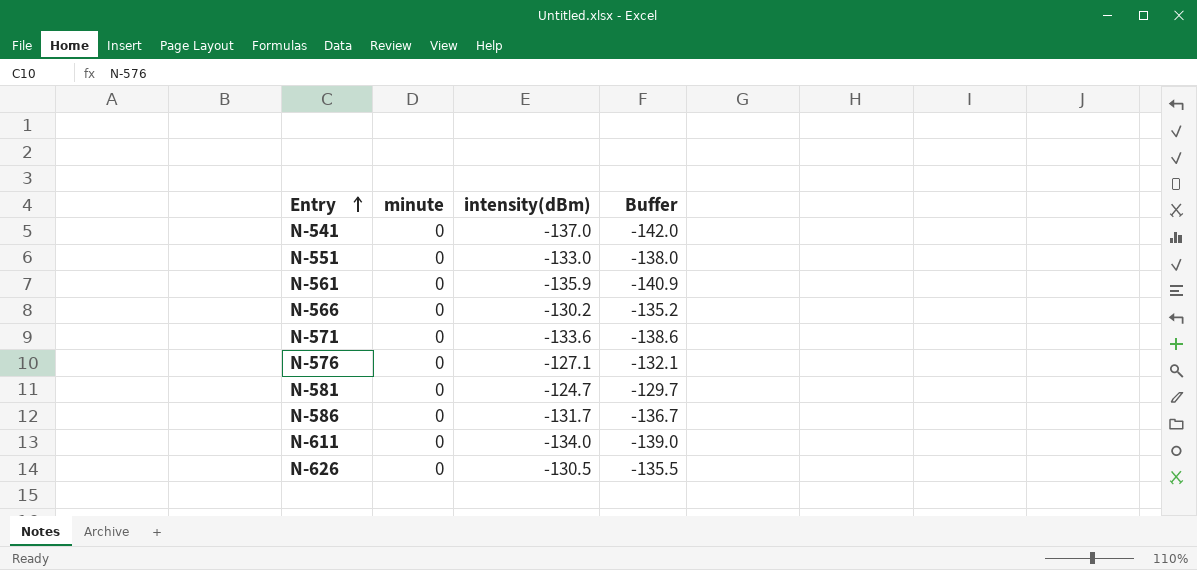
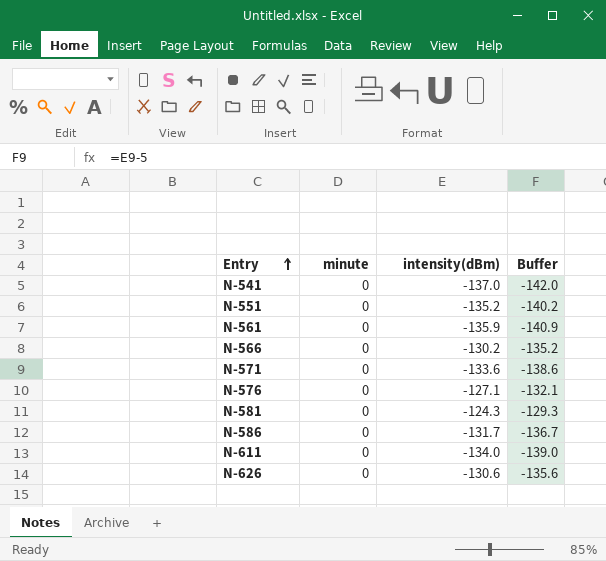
N-551 | intensity(dBm): -133.0 -> -135.2
N-551 | Buffer: -138.0 -> -140.2
N-581 | intensity(dBm): -124.7 -> -124.3
N-581 | Buffer: -129.7 -> -129.3
N-626 | intensity(dBm): -130.5 -> -130.6
N-626 | Buffer: -135.5 -> -135.6

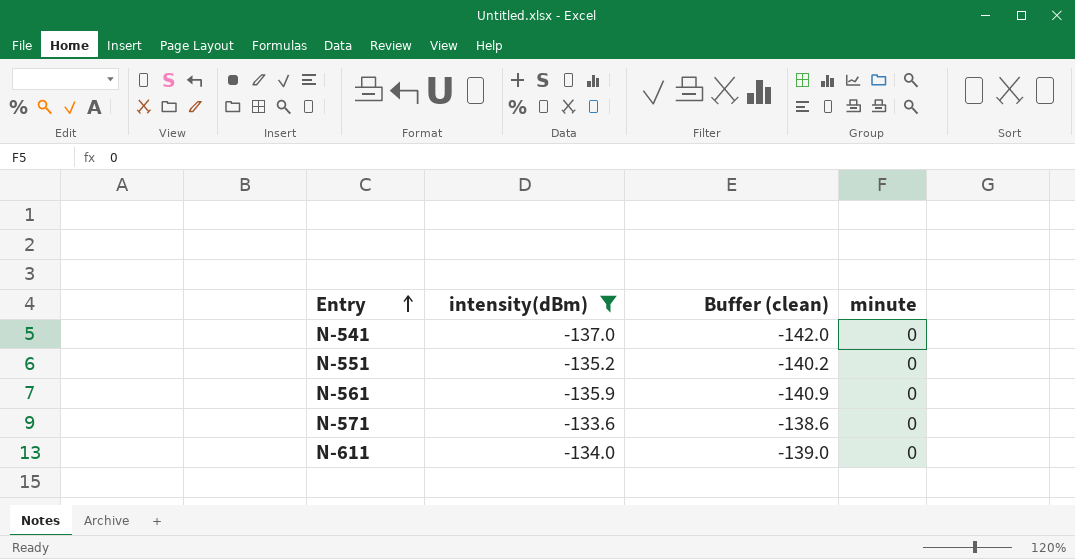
filter: none -> intensity(dBm) <= -133.6
column name: Buffer -> Buffer (clean)
column minute | position: 2 -> 4

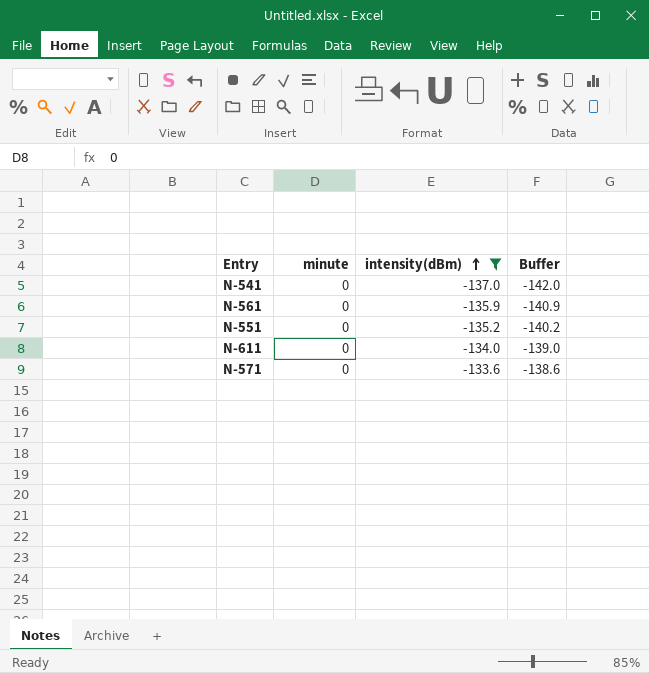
row order: Entry ascending -> intensity(dBm) ascending
column minute | position: 4 -> 2
column name: Buffer (clean) -> Buffer

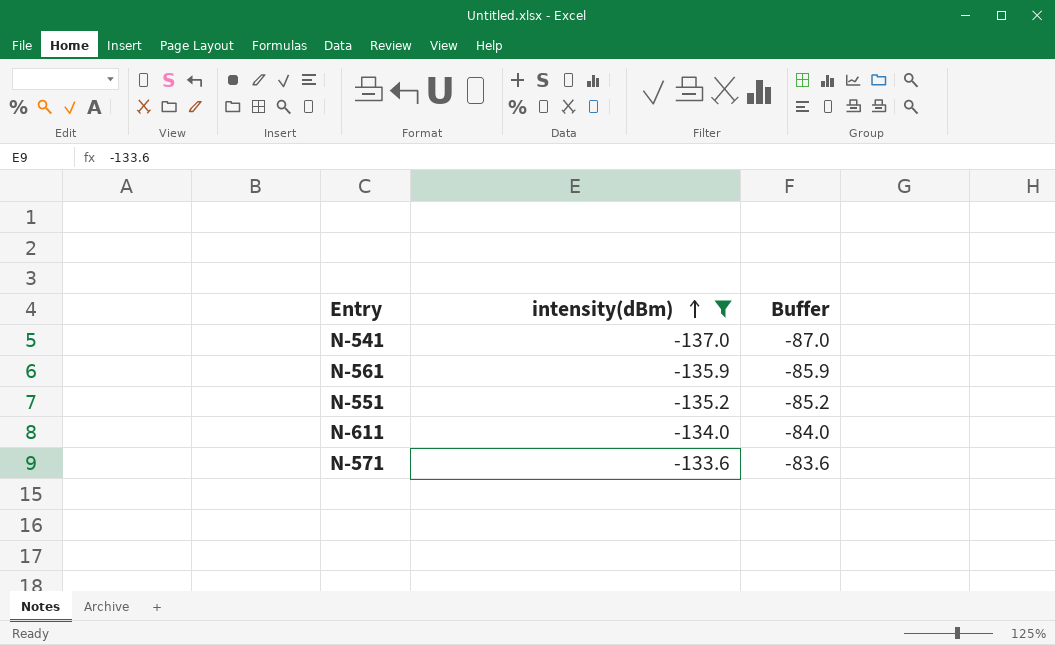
column minute | position: 2 -> none
column Buffer | formula: [intensity(dBm)] - 5 -> [intensity(dBm)] + 50

